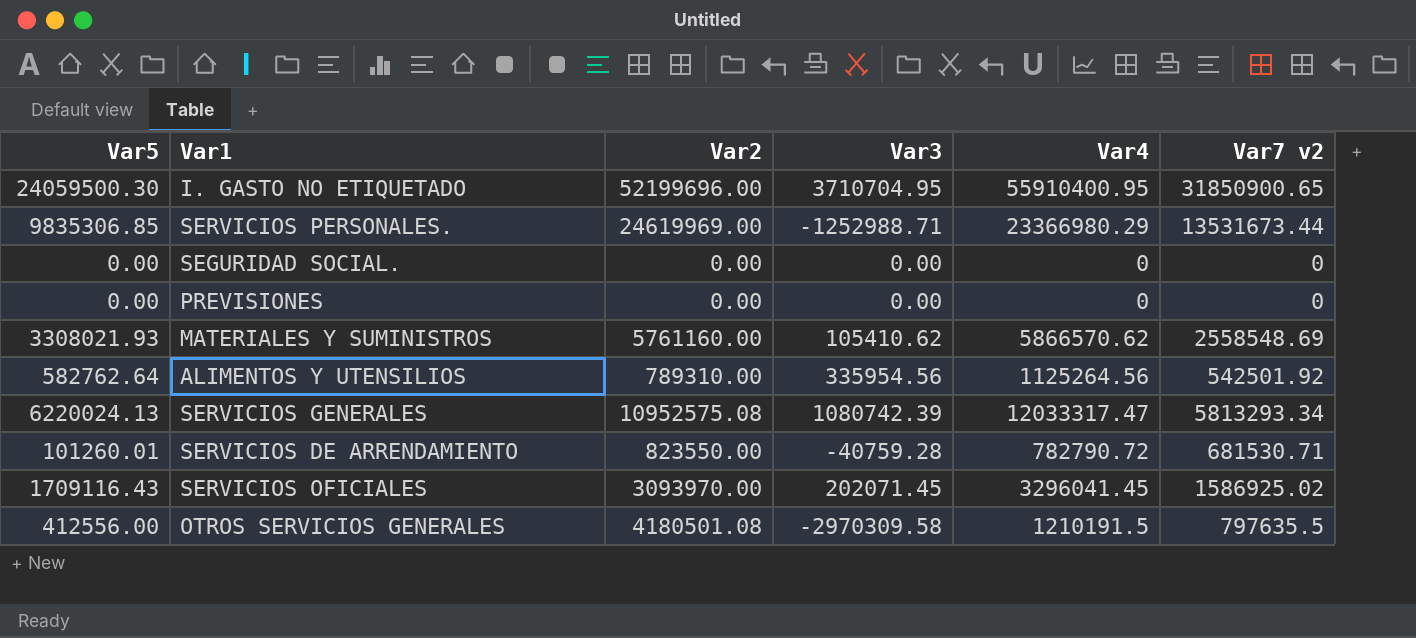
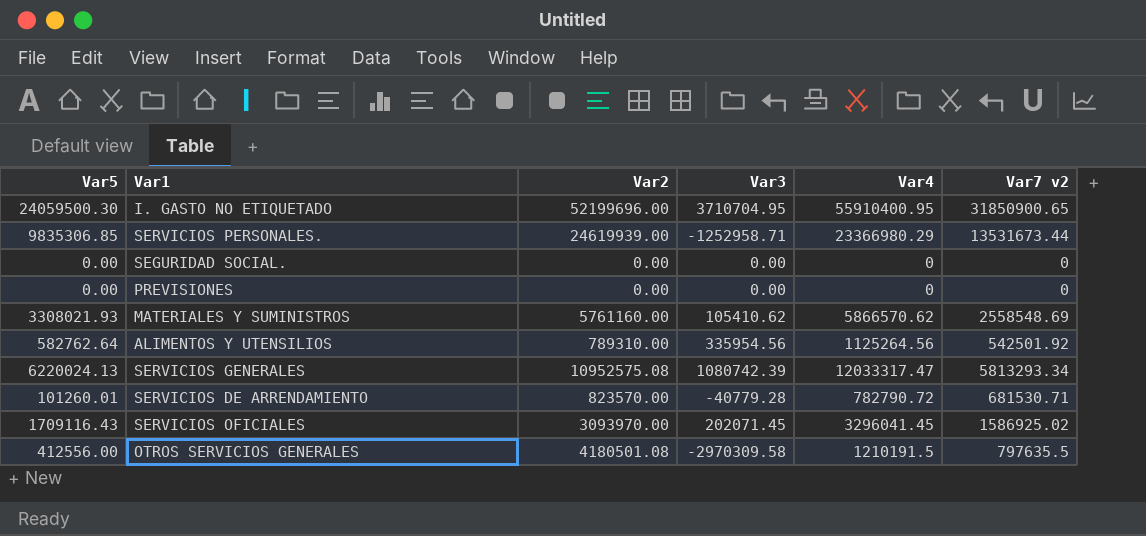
SERVICIOS PERSONALES. | Var2: 24619969.00 -> 24619939.00
SERVICIOS PERSONALES. | Var3: -1252988.71 -> -1252958.71
SERVICIOS DE ARRENDAMIENTO | Var2: 823550.00 -> 823570.00
SERVICIOS DE ARRENDAMIENTO | Var3: -40759.28 -> -40779.28

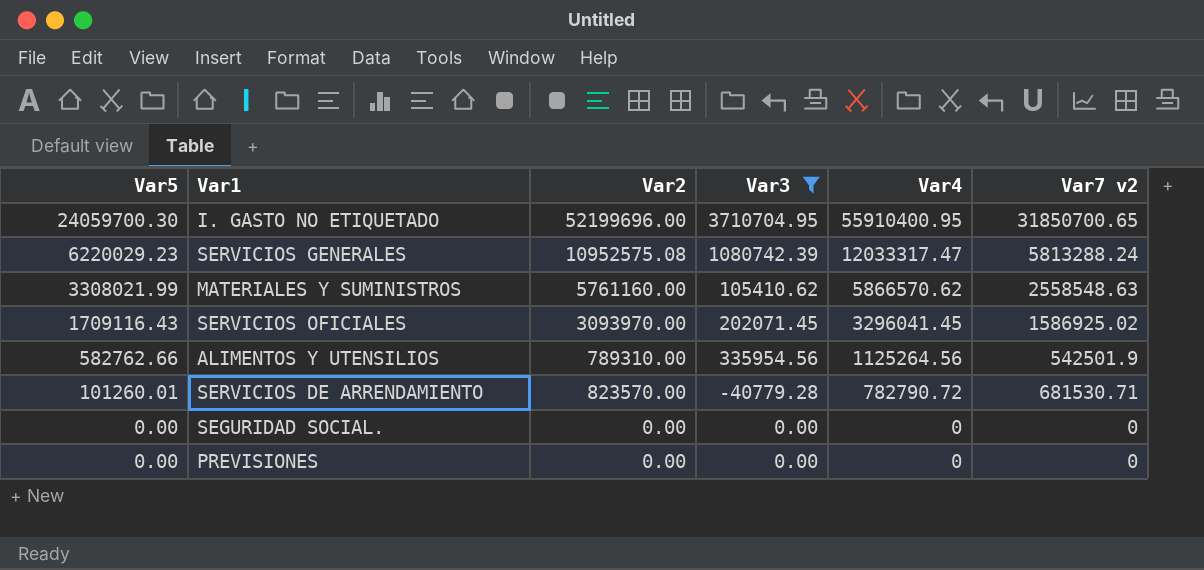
filter: none -> Var3 >= -40779.28
row order: none -> Var5 descending
I. GASTO NO ETIQUETADO | Var5: 24059500.30 -> 24059700.30
I. GASTO NO ETIQUETADO | Var7 v2: 31850900.65 -> 31850700.65
SERVICIOS GENERALES | Var5: 6220024.13 -> 6220029.23
SERVICIOS GENERALES | Var7 v2: 5813293.34 -> 5813288.24
MATERIALES Y SUMINISTROS | Var5: 3308021.93 -> 3308021.99
MATERIALES Y SUMINISTROS | Var7 v2: 2558548.69 -> 2558548.63
ALIMENTOS Y UTENSILIOS | Var5: 582762.64 -> 582762.66
ALIMENTOS Y UTENSILIOS | Var7 v2: 542501.92 -> 542501.9

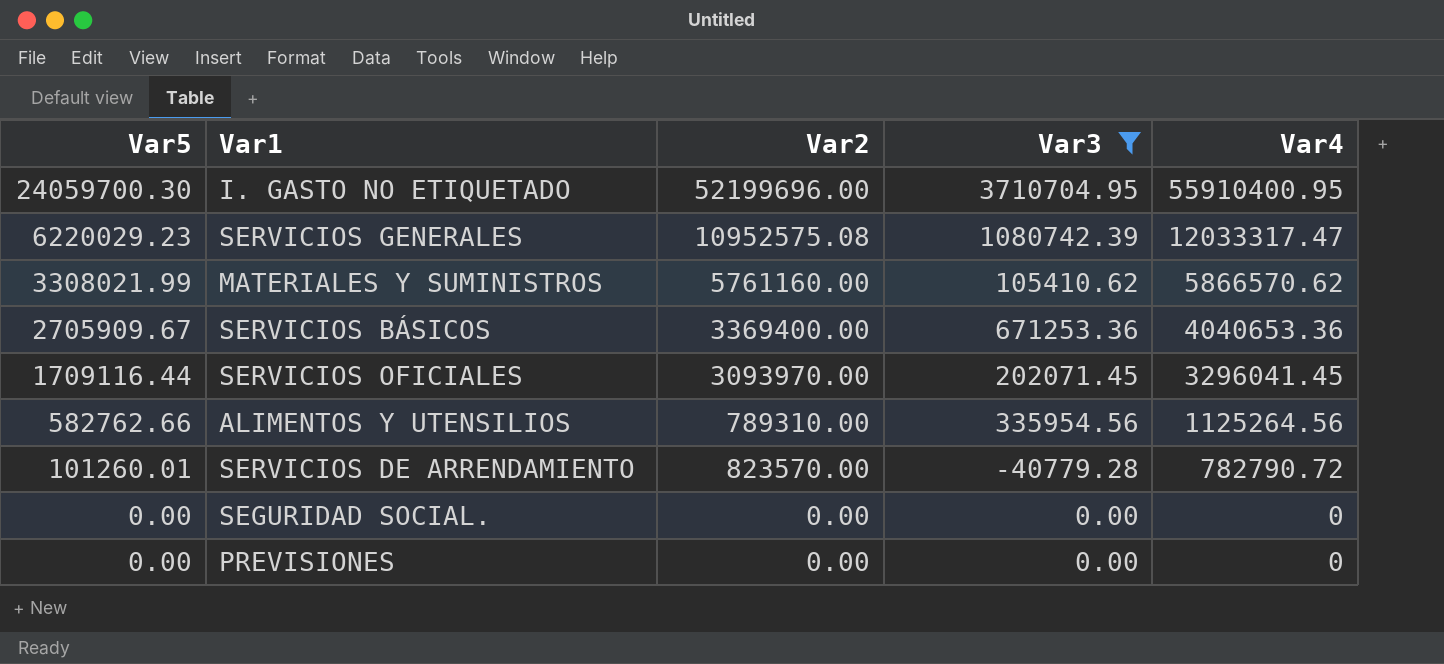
column Var7 v2 | formula: [Var4] - [Var5] -> none
row SERVICIOS BÁSICOS: none -> 2705909.67 | 3369400.00 | 671253.36 | 4040653.36
SERVICIOS OFICIALES | Var5: 1709116.43 -> 1709116.44

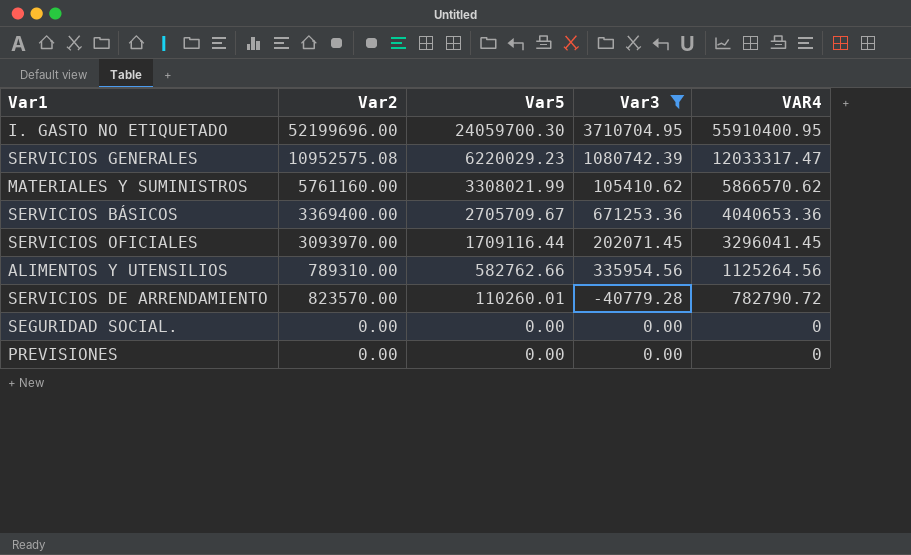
column Var5 | position: 1 -> 3
column name: Var4 -> VAR4
SERVICIOS BÁSICOS | Var5: 2705909.67 -> 2705709.67
SERVICIOS DE ARRENDAMIENTO | Var5: 101260.01 -> 110260.01

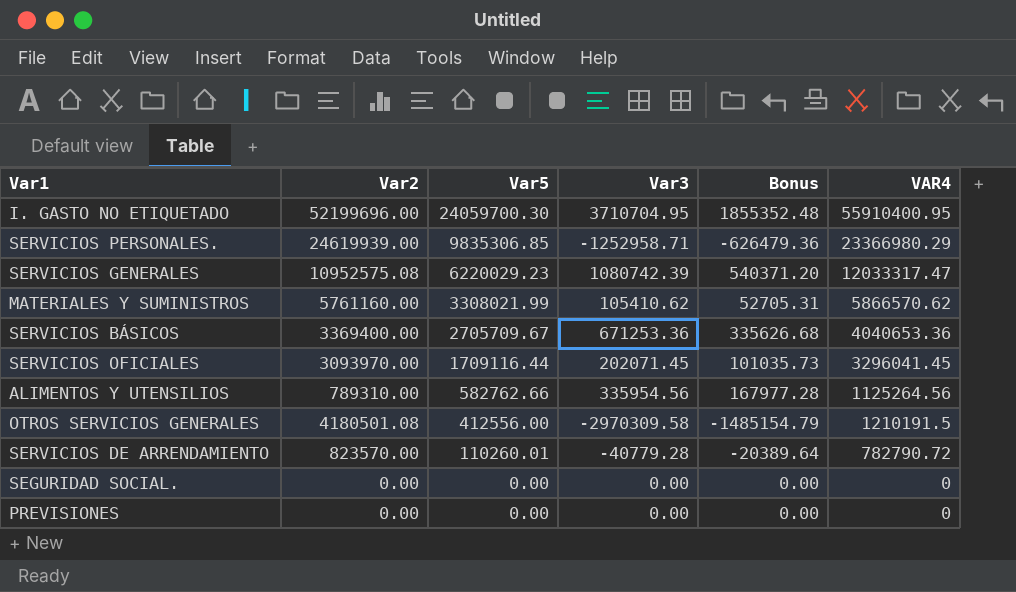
filter: Var3 >= -40779.28 -> none
column Bonus | formula: none -> [Var3] * 0.5

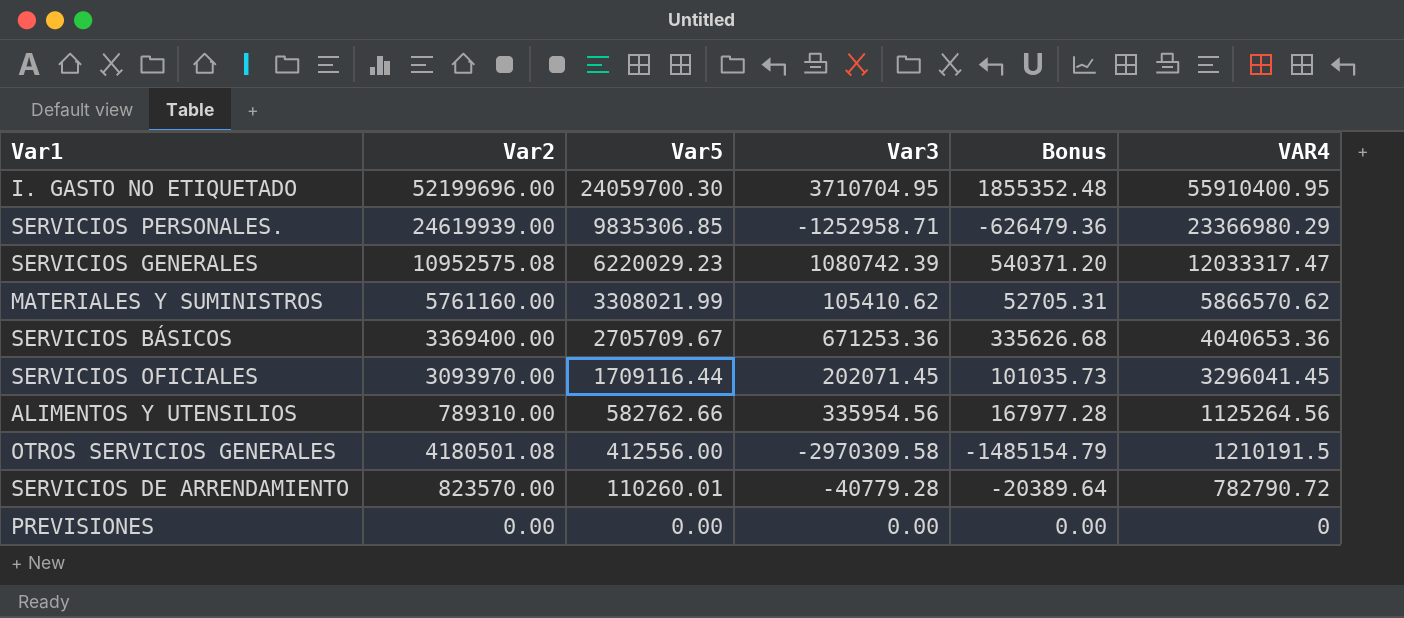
row SEGURIDAD SOCIAL.: 0.00 | 0.00 | 0.00 | 0.00 | 0 -> none

